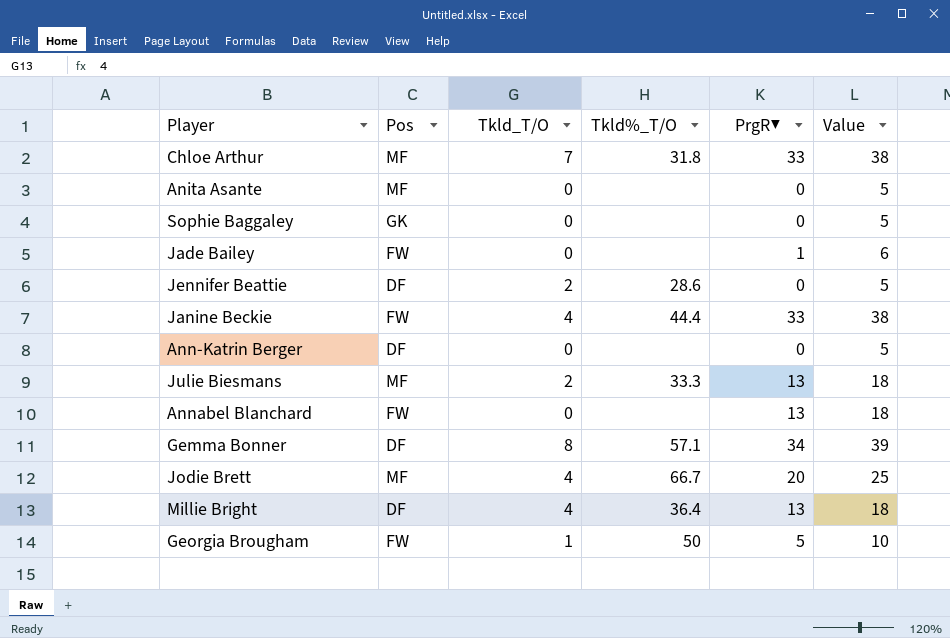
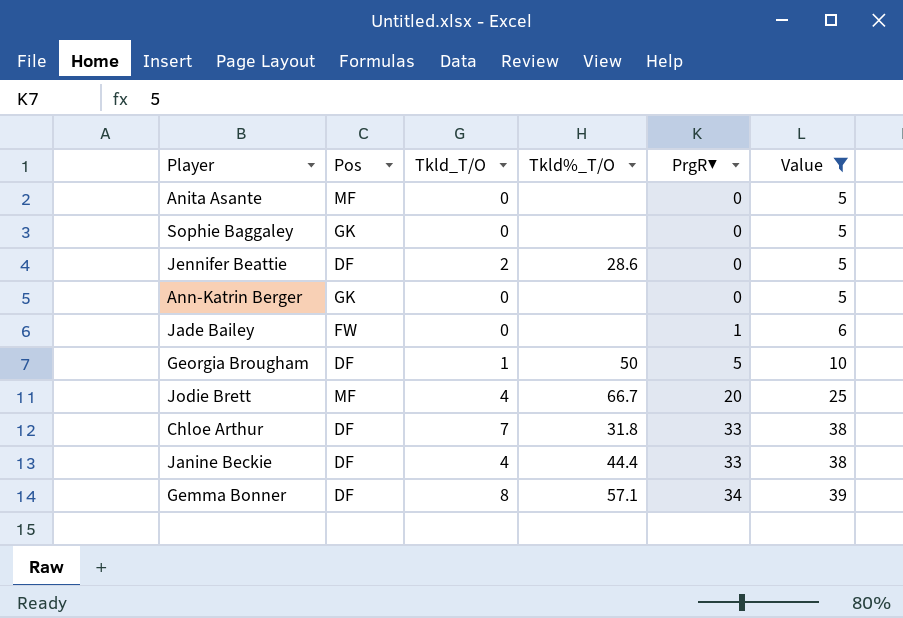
filter: none -> Value != 18
row order: none -> PrgR▼ ascending
Ann-Katrin Berger | Pos: DF -> GK
Georgia Brougham | Pos: FW -> DF
Chloe Arthur | Pos: MF -> DF
Janine Beckie | Pos: FW -> DF

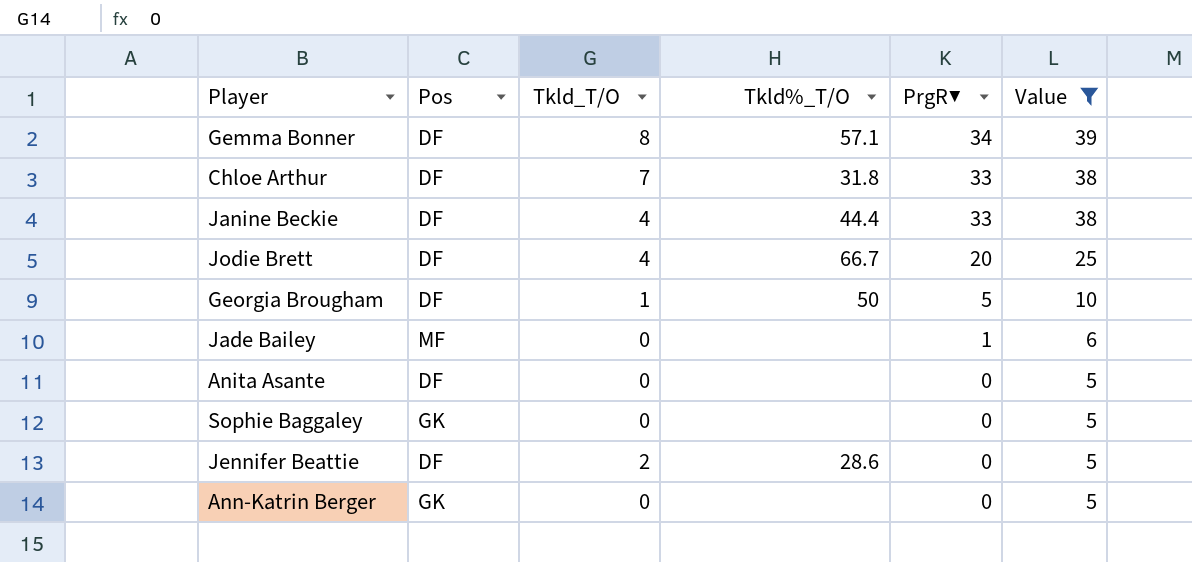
row order: PrgR▼ ascending -> PrgR▼ descending
Jodie Brett | Pos: MF -> DF
Jade Bailey | Pos: FW -> MF
Anita Asante | Pos: MF -> DF

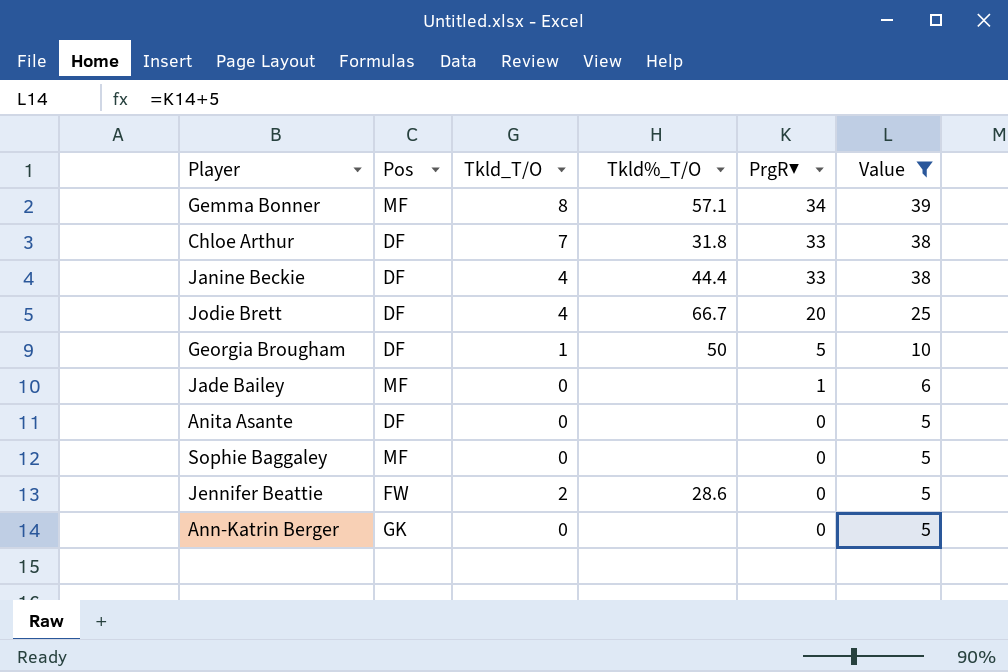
Gemma Bonner | Pos: DF -> MF
Sophie Baggaley | Pos: GK -> MF
Jennifer Beattie | Pos: DF -> FW

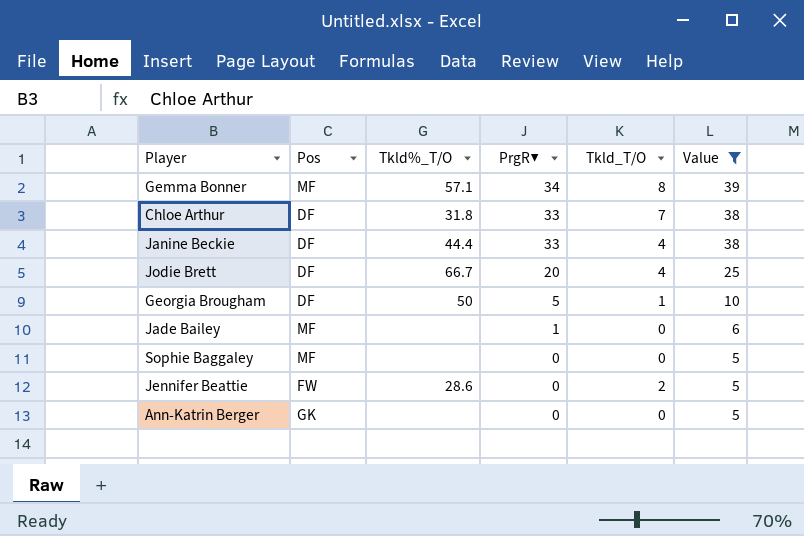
column Tkld_T/O | position: 3 -> 5
row Anita Asante: DF | 0 | none | 0 | 5 -> none

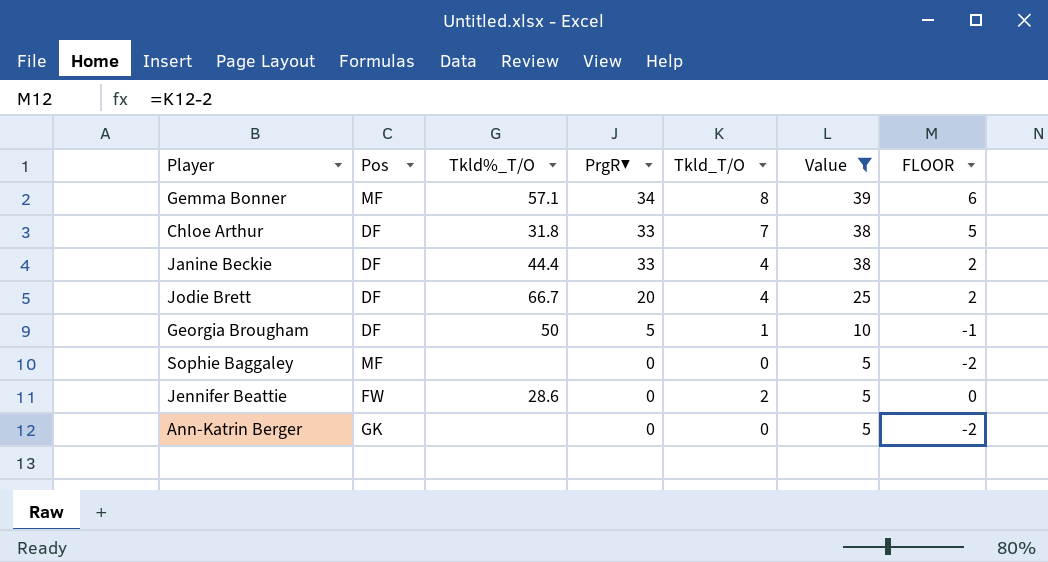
column FLOOR | formula: none -> [Tkld_T/O] - 2
row Jade Bailey: MF | none | 1 | 0 | 6 -> none

